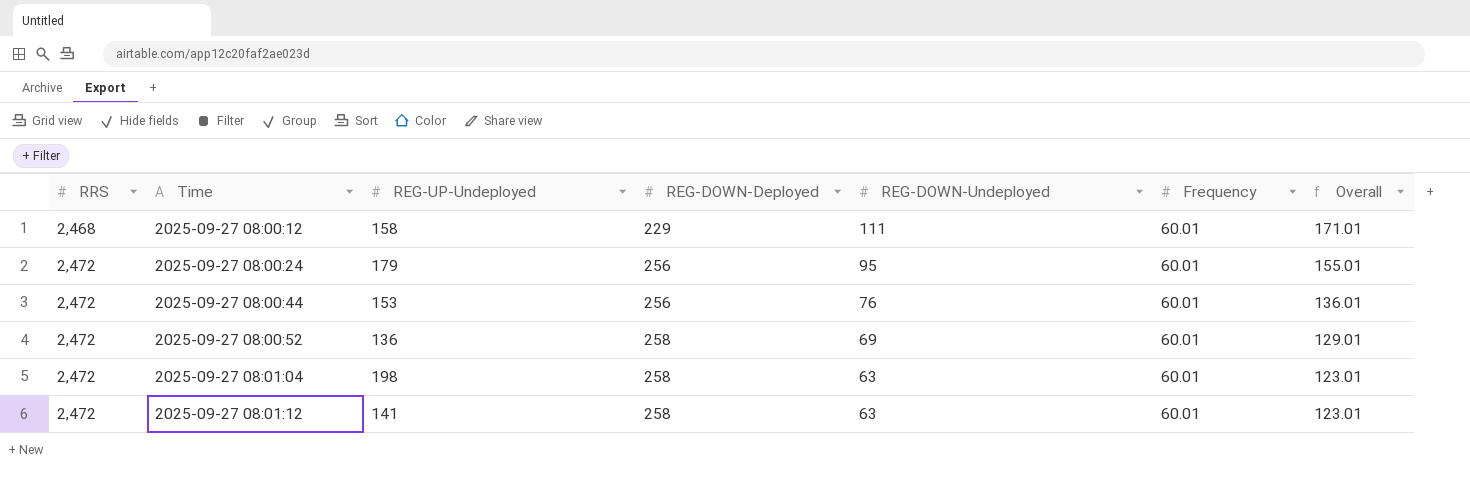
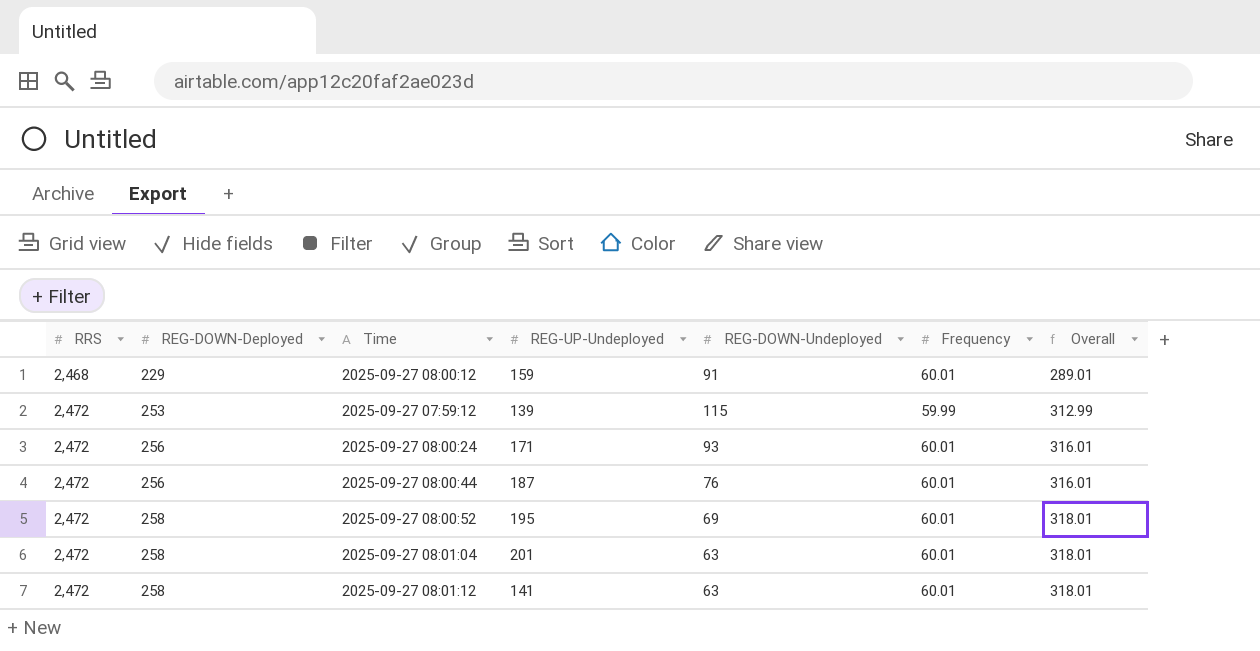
column REG-DOWN-Deployed | position: 4 -> 2
column Overall | formula: [REG-DOWN-Undeployed] + [Frequency] -> [REG-DOWN-Deployed] + [Frequency]
2025-09-27 08:00:12 | REG-UP-Undeployed: 158 -> 159
2025-09-27 08:00:12 | REG-DOWN-Undeployed: 111 -> 91
row 2025-09-27 07:59:12: none -> 2,472 | 253 | 139 | 115 | 59.99 | 312.99
2025-09-27 08:00:24 | REG-UP-Undeployed: 179 -> 171
2025-09-27 08:00:24 | REG-DOWN-Undeployed: 95 -> 93
2025-09-27 08:00:44 | REG-UP-Undeployed: 153 -> 187
2025-09-27 08:00:52 | REG-UP-Undeployed: 136 -> 195
2025-09-27 08:01:04 | REG-UP-Undeployed: 198 -> 201

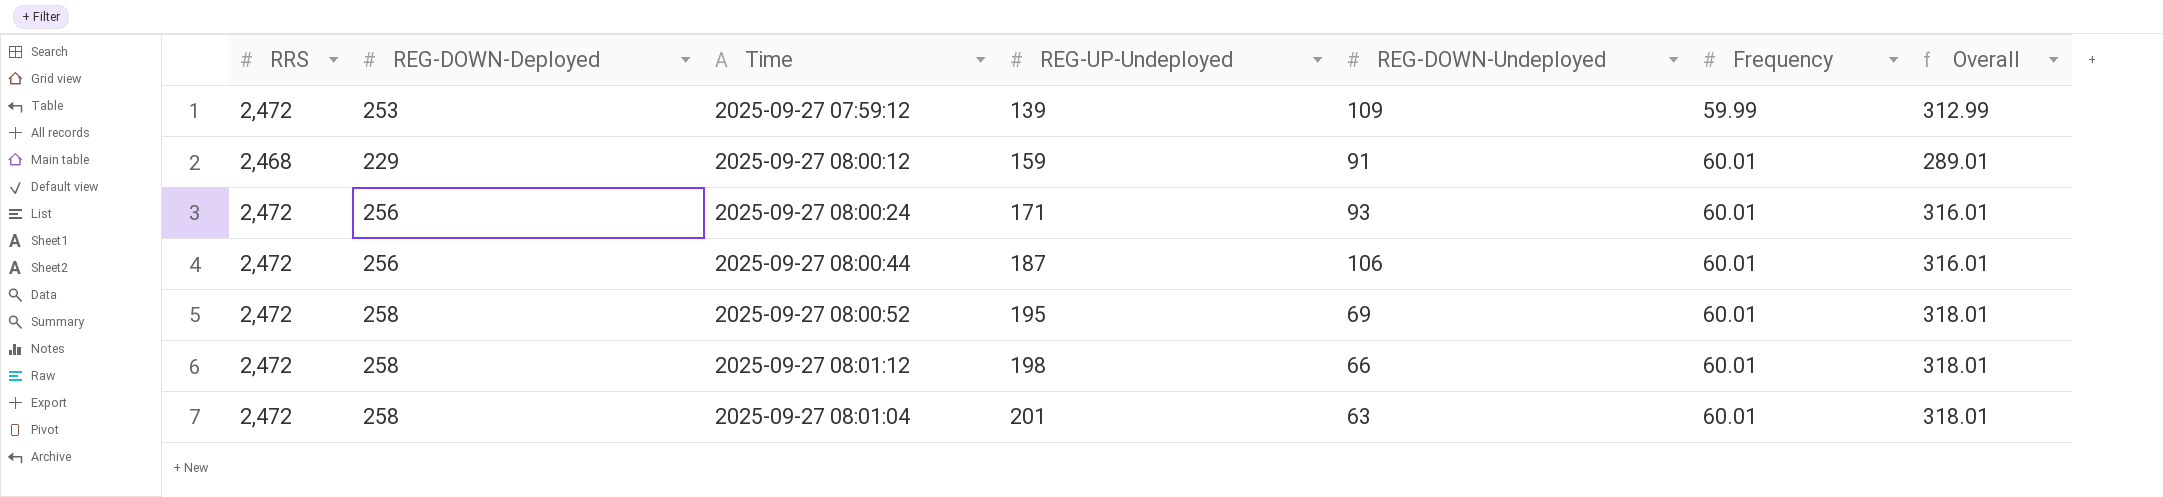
row order: RRS ascending -> REG-UP-Undeployed ascending
2025-09-27 07:59:12 | REG-DOWN-Undeployed: 115 -> 109
2025-09-27 08:00:44 | REG-DOWN-Undeployed: 76 -> 106
2025-09-27 08:01:12 | REG-UP-Undeployed: 141 -> 198
2025-09-27 08:01:12 | REG-DOWN-Undeployed: 63 -> 66

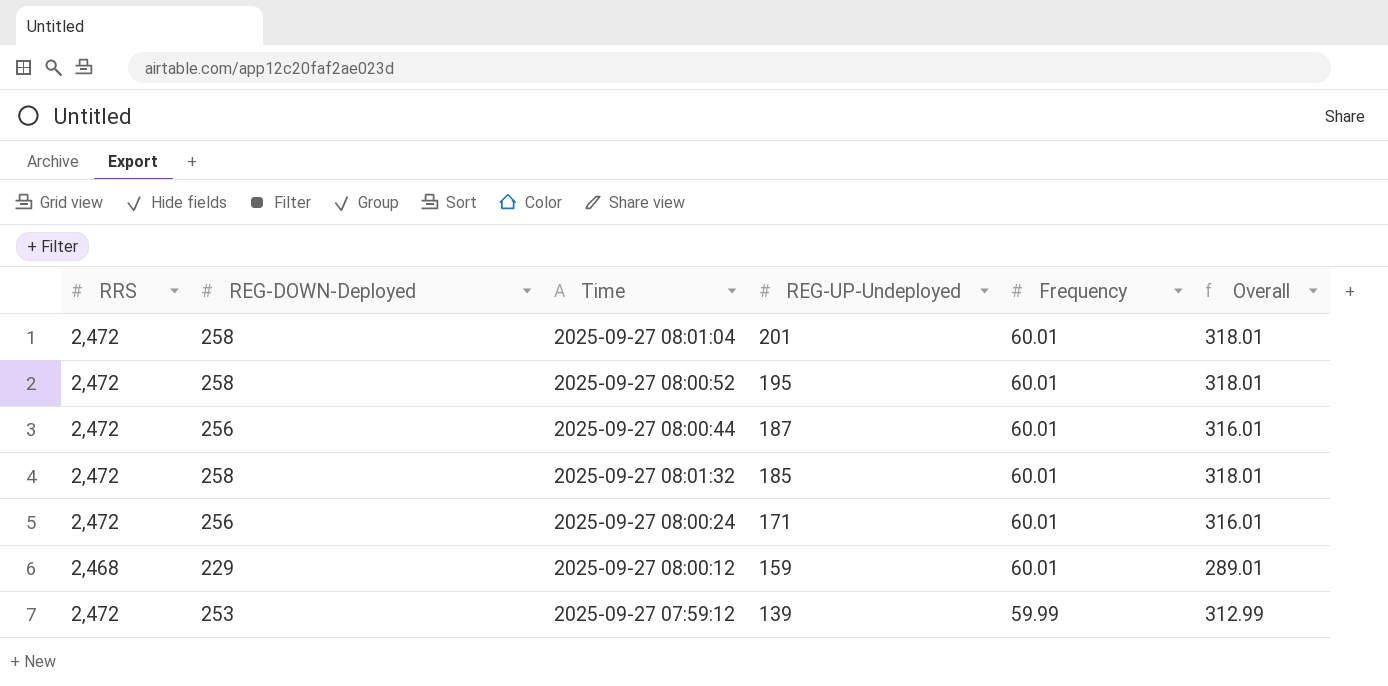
row order: REG-UP-Undeployed ascending -> REG-UP-Undeployed descending
column REG-DOWN-Undeployed | position: 5 -> none
row 2025-09-27 08:01:12: 2,472 | 258 | 198 | 66 | 60.01 | 318.01 -> none
row 2025-09-27 08:01:32: none -> 2,472 | 258 | 185 | 60.01 | 318.01

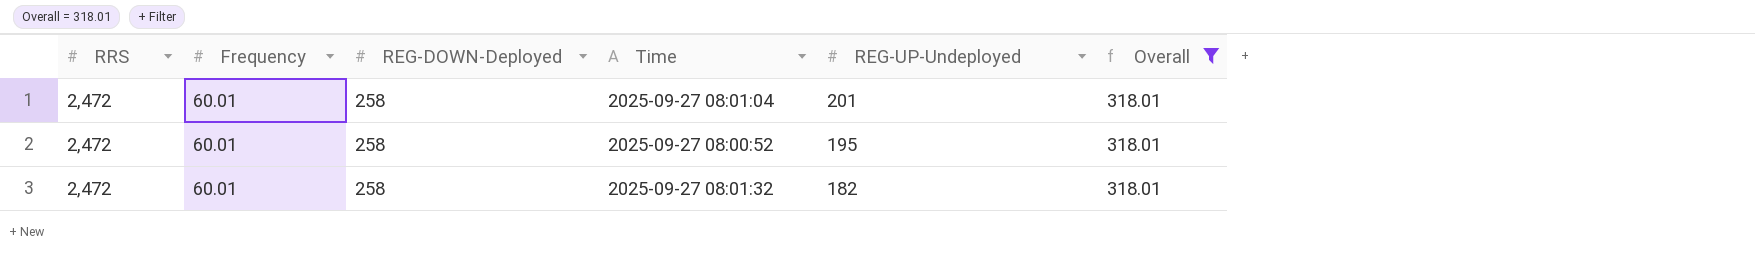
filter: none -> Overall = 318.01
column Frequency | position: 5 -> 2
2025-09-27 08:01:32 | REG-UP-Undeployed: 185 -> 182

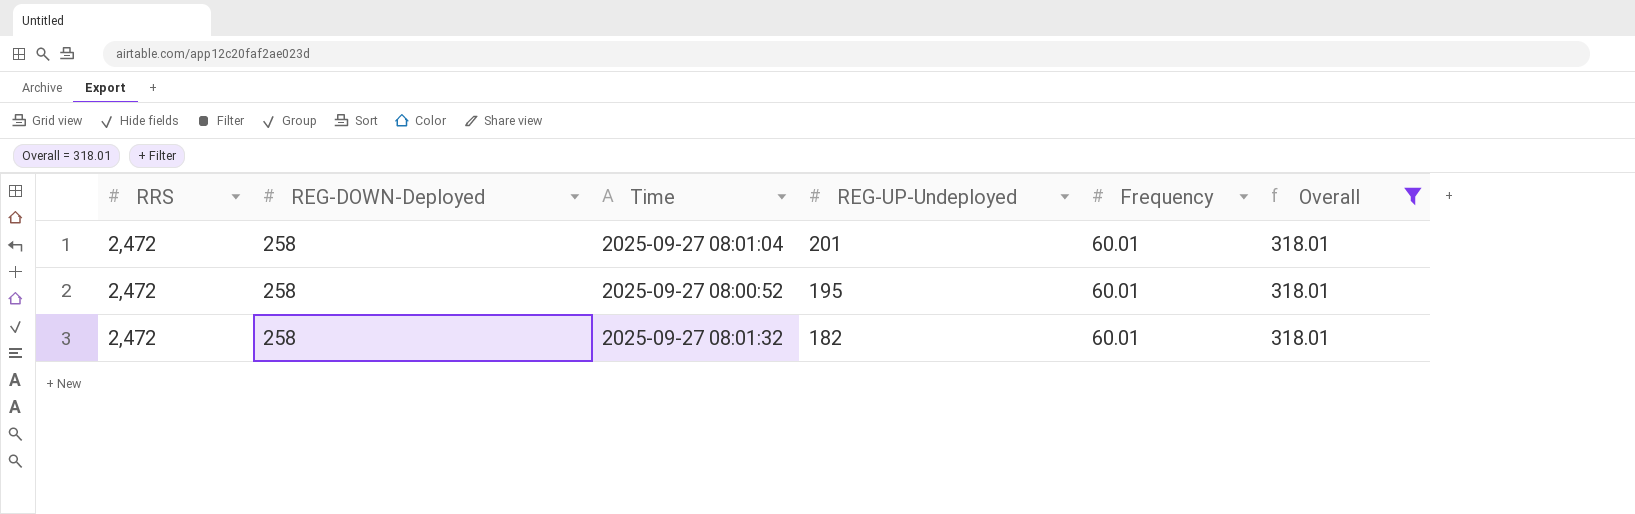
column Frequency | position: 2 -> 5

